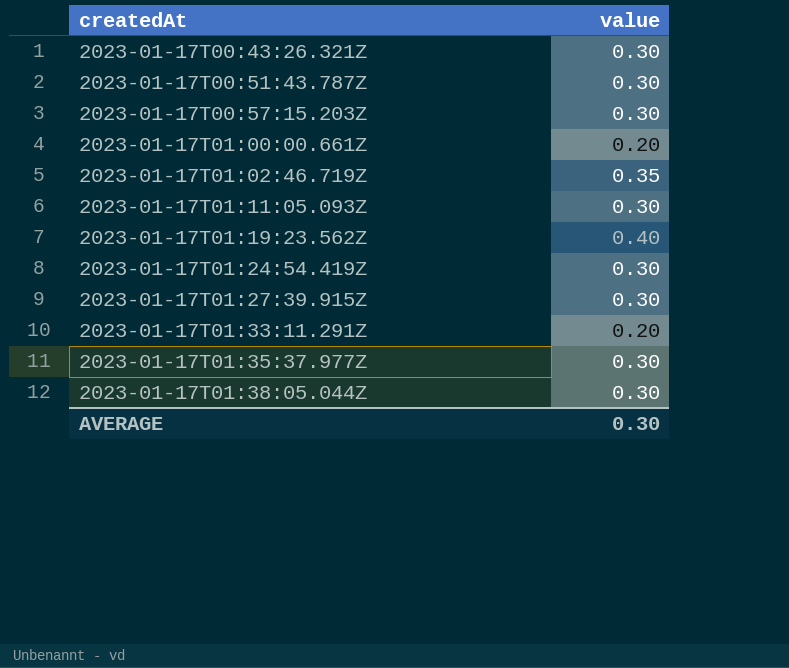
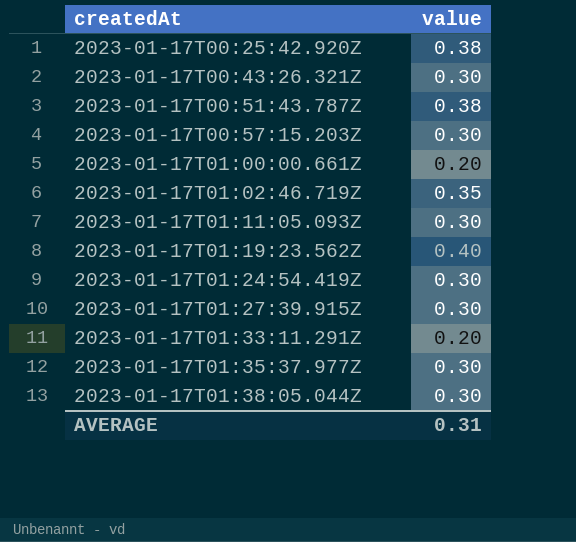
row 2023-01-17T00:25:42.920Z: none -> 0.38
2023-01-17T00:51:43.787Z | value: 0.30 -> 0.38
AVERAGE | value: 0.30 -> 0.31

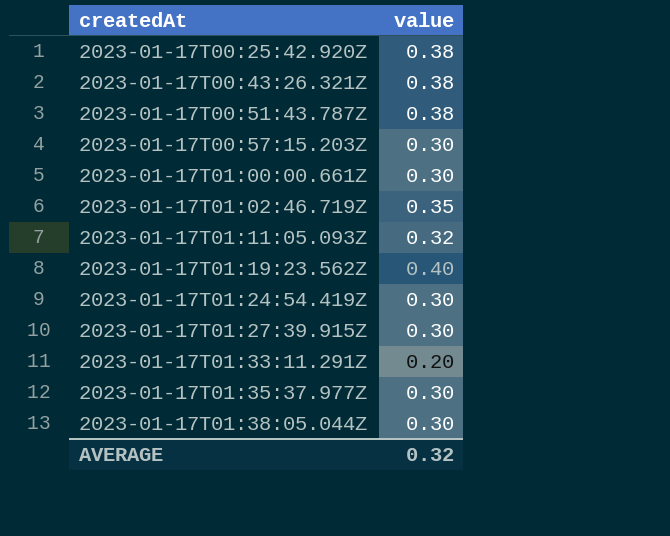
2023-01-17T00:43:26.321Z | value: 0.30 -> 0.38
2023-01-17T01:00:00.661Z | value: 0.20 -> 0.30
2023-01-17T01:11:05.093Z | value: 0.30 -> 0.32
AVERAGE | value: 0.31 -> 0.32

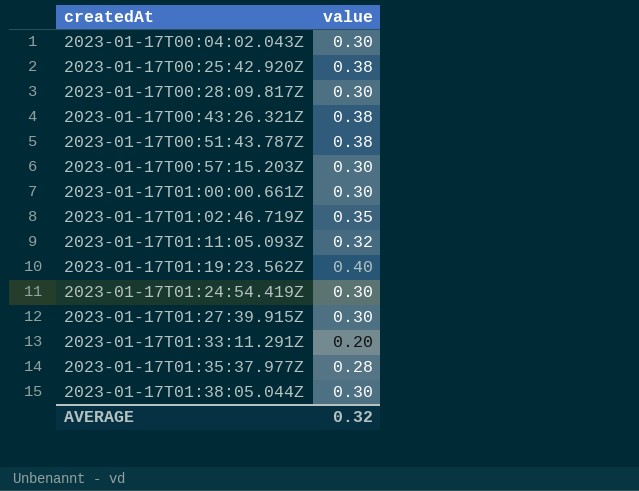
row 2023-01-17T00:04:02.043Z: none -> 0.30
row 2023-01-17T00:28:09.817Z: none -> 0.30
2023-01-17T01:35:37.977Z | value: 0.30 -> 0.28

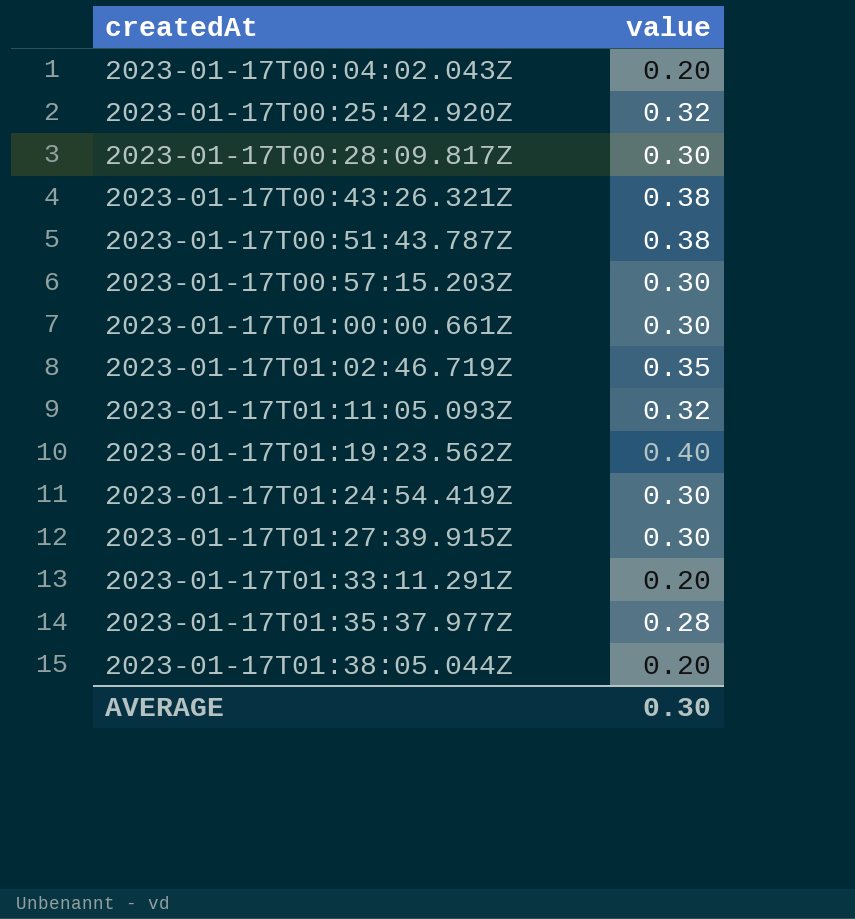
2023-01-17T00:04:02.043Z | value: 0.30 -> 0.20
2023-01-17T00:25:42.920Z | value: 0.38 -> 0.32
2023-01-17T01:38:05.044Z | value: 0.30 -> 0.20
AVERAGE | value: 0.32 -> 0.30

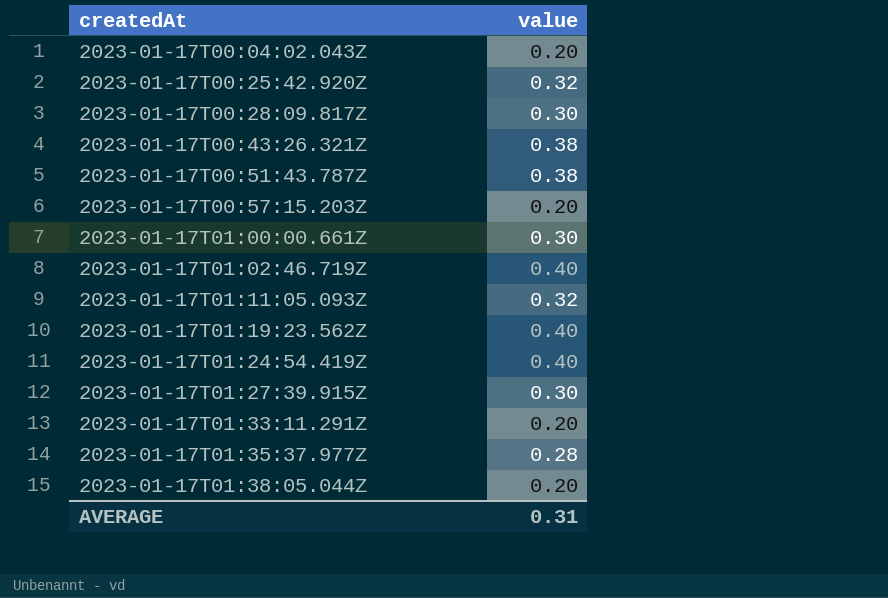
2023-01-17T00:57:15.203Z | value: 0.30 -> 0.20
2023-01-17T01:02:46.719Z | value: 0.35 -> 0.40
2023-01-17T01:24:54.419Z | value: 0.30 -> 0.40
AVERAGE | value: 0.30 -> 0.31

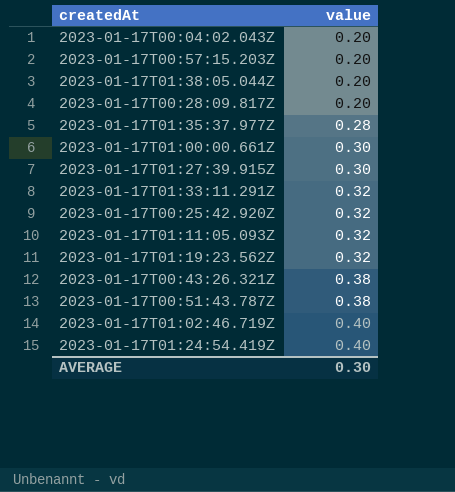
row order: createdAt ascending -> value ascending
2023-01-17T00:28:09.817Z | value: 0.30 -> 0.20
2023-01-17T01:33:11.291Z | value: 0.20 -> 0.32
2023-01-17T01:19:23.562Z | value: 0.40 -> 0.32
AVERAGE | value: 0.31 -> 0.30

